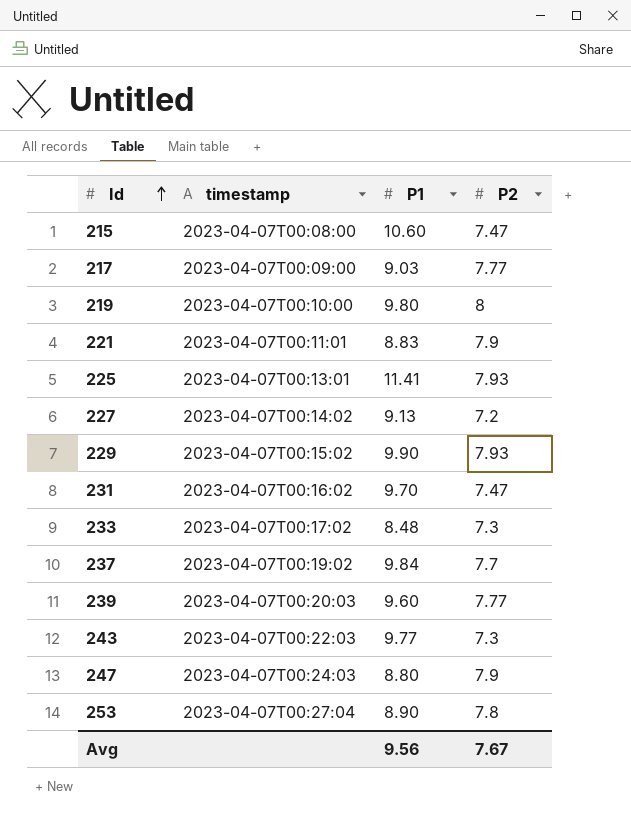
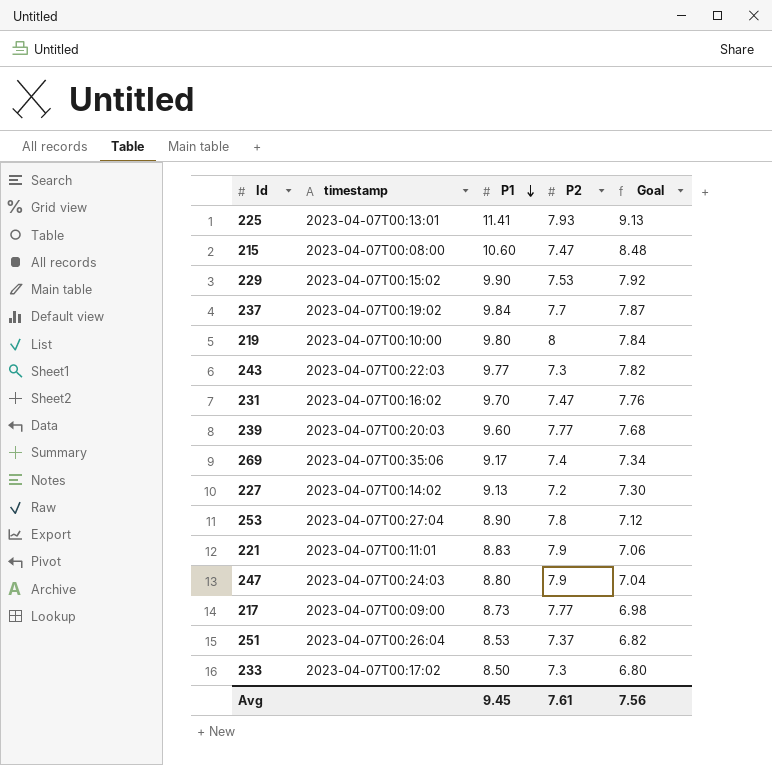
row order: Id ascending -> P1 descending
column Goal | formula: none -> [P1] * 0.8
229 | P2: 7.93 -> 7.53
row 269: none -> 2023-04-07T00:35:06 | 9.17 | 7.4 | 7.34
217 | P1: 9.03 -> 8.73
row 251: none -> 2023-04-07T00:26:04 | 8.53 | 7.37 | 6.82
233 | P1: 8.48 -> 8.50
Avg | P1: 9.56 -> 9.45
Avg | P2: 7.67 -> 7.61

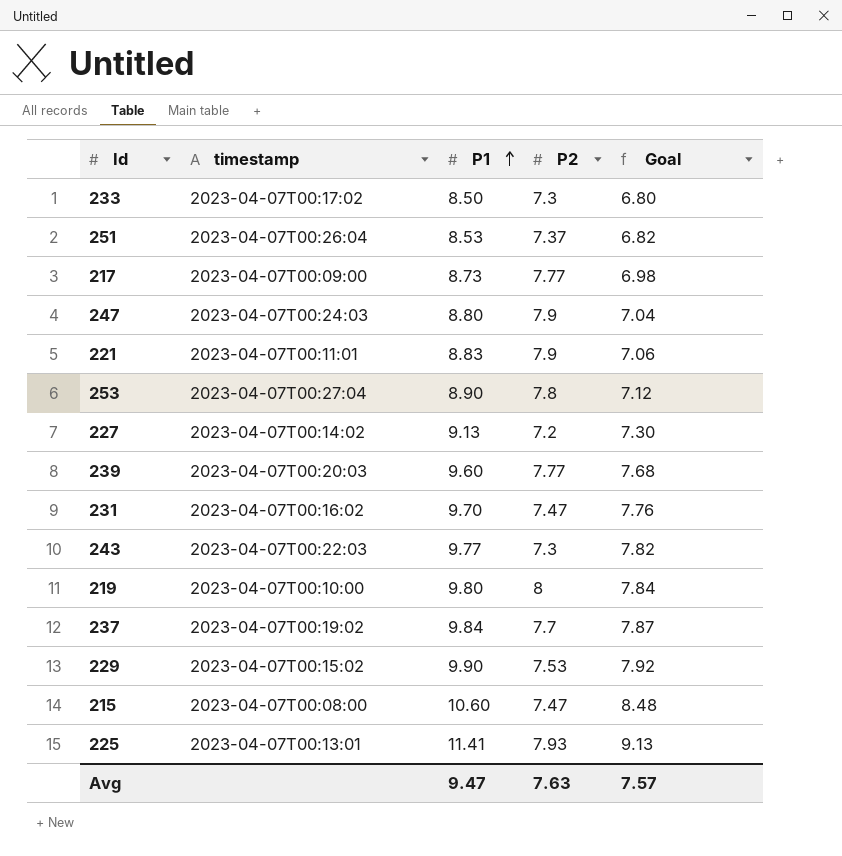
row order: P1 descending -> P1 ascending
row 269: 2023-04-07T00:35:06 | 9.17 | 7.4 | 7.34 -> none
Avg | P1: 9.45 -> 9.47
Avg | P2: 7.61 -> 7.63
Avg | Goal: 7.56 -> 7.57

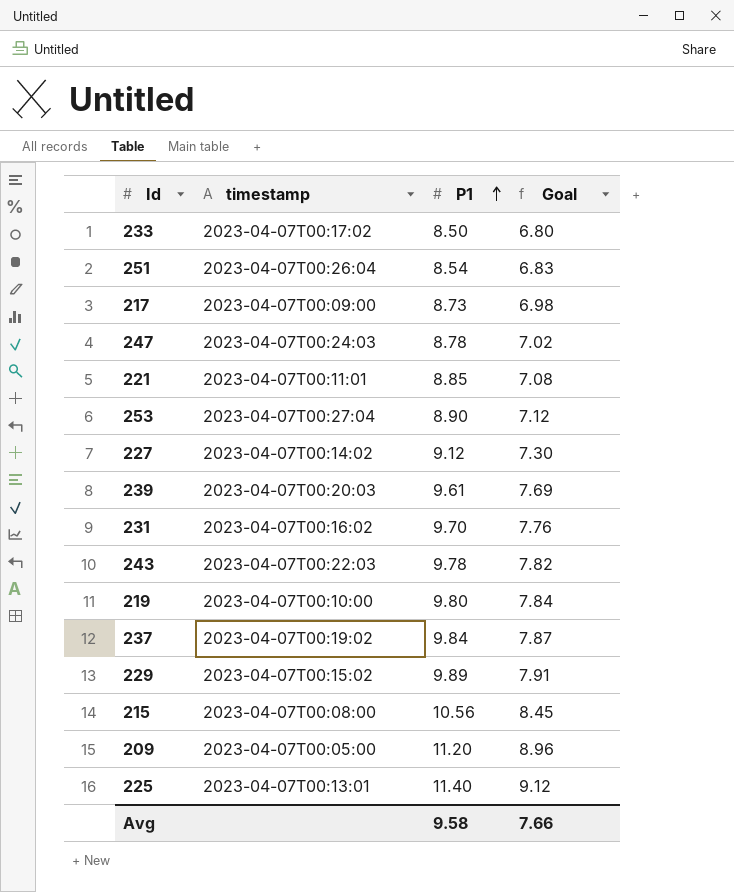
column P2 | position: 4 -> none
251 | P1: 8.53 -> 8.54
251 | Goal: 6.82 -> 6.83
247 | P1: 8.80 -> 8.78
247 | Goal: 7.04 -> 7.02
221 | P1: 8.83 -> 8.85
221 | Goal: 7.06 -> 7.08
227 | P1: 9.13 -> 9.12
239 | P1: 9.60 -> 9.61
239 | Goal: 7.68 -> 7.69
243 | P1: 9.77 -> 9.78
229 | P1: 9.90 -> 9.89
229 | Goal: 7.92 -> 7.91
215 | P1: 10.60 -> 10.56
215 | Goal: 8.48 -> 8.45
row 209: none -> 2023-04-07T00:05:00 | 11.20 | 8.96
225 | P1: 11.41 -> 11.40
225 | Goal: 9.13 -> 9.12
Avg | P1: 9.47 -> 9.58
Avg | Goal: 7.57 -> 7.66

